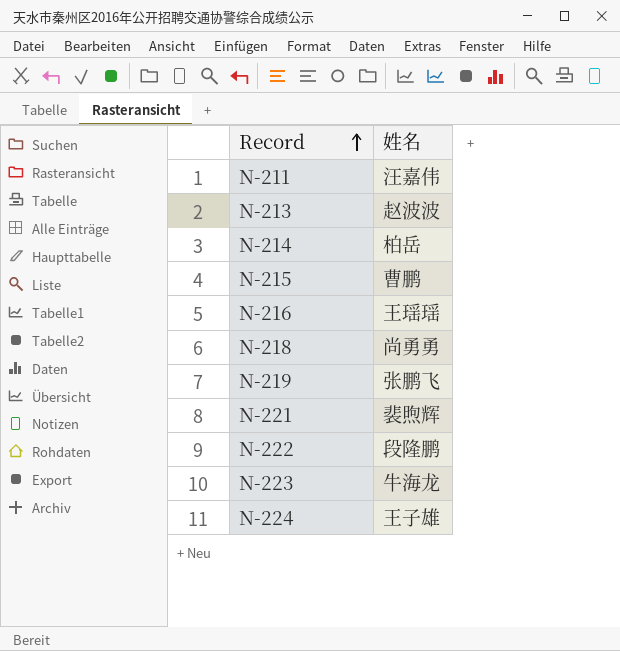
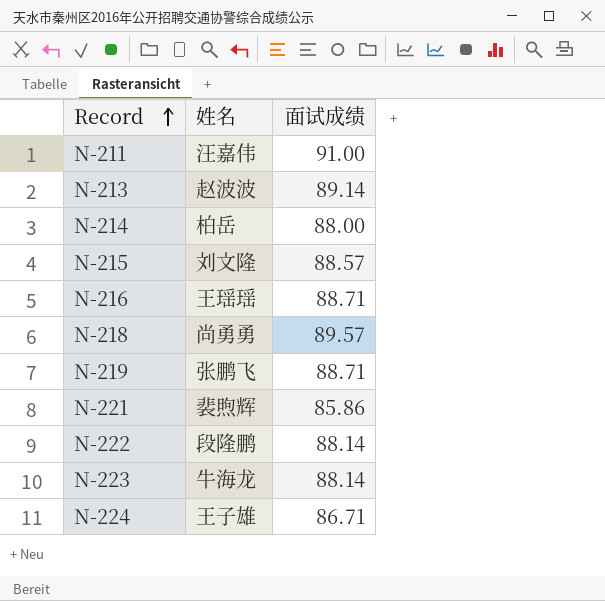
column 面试成绩 | position: none -> 3
N-215 | 姓名: 曹鹏 -> 刘文隆

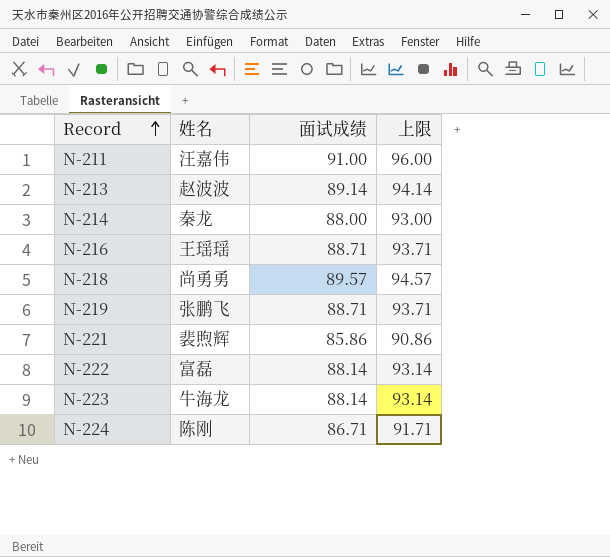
column 上限 | formula: none -> [面试成绩] + 5
row N-215: 刘文隆 | 88.57 -> none
N-214 | 姓名: 柏岳 -> 秦龙
N-222 | 姓名: 段隆鹏 -> 富磊
N-224 | 姓名: 王子雄 -> 陈刚

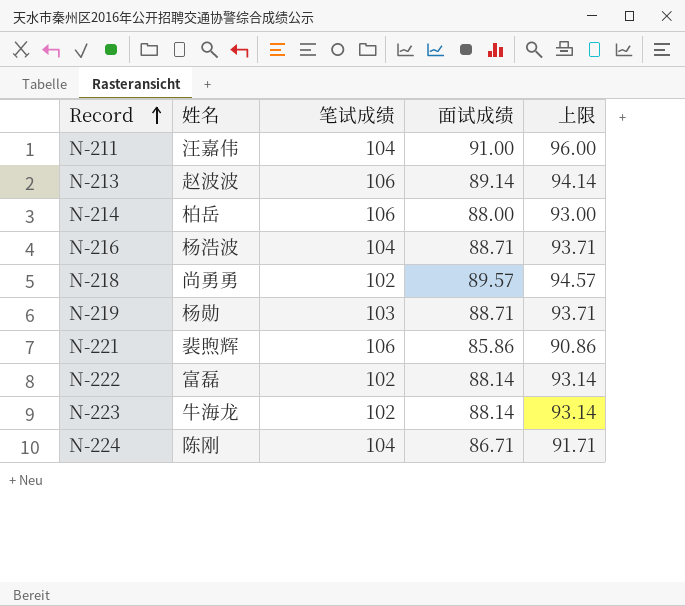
column 笔试成绩 | position: none -> 3
N-214 | 姓名: 秦龙 -> 柏岳
N-216 | 姓名: 王瑶瑶 -> 杨浩波
N-219 | 姓名: 张鹏飞 -> 杨勋

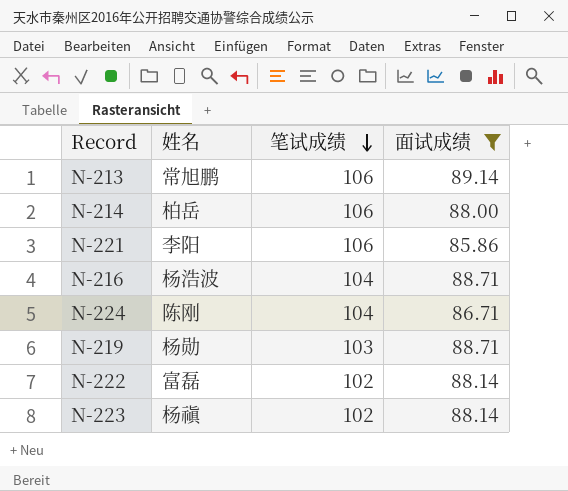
filter: none -> 面试成绩 <= 89.14
row order: Record ascending -> 笔试成绩 descending
column 上限 | formula: [面试成绩] + 5 -> none
N-213 | 姓名: 赵波波 -> 常旭鹏
N-221 | 姓名: 裴煦辉 -> 李阳
N-223 | 姓名: 牛海龙 -> 杨禛

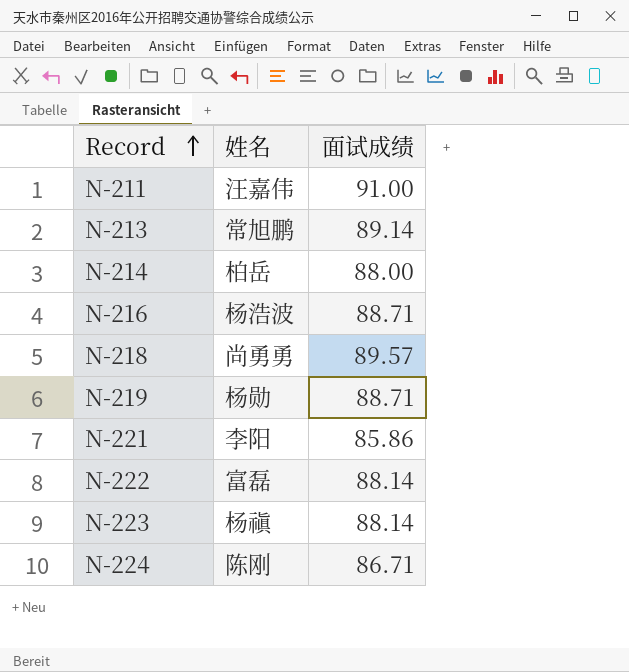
filter: 面试成绩 <= 89.14 -> none
row order: 笔试成绩 descending -> Record ascending
column 笔试成绩 | position: 3 -> none

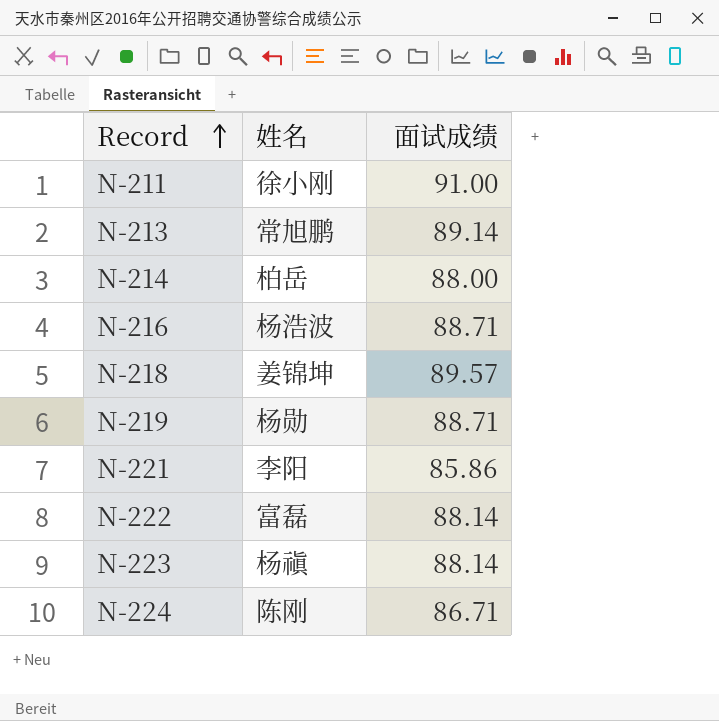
N-211 | 姓名: 汪嘉伟 -> 徐小刚
N-218 | 姓名: 尚勇勇 -> 姜锦坤

